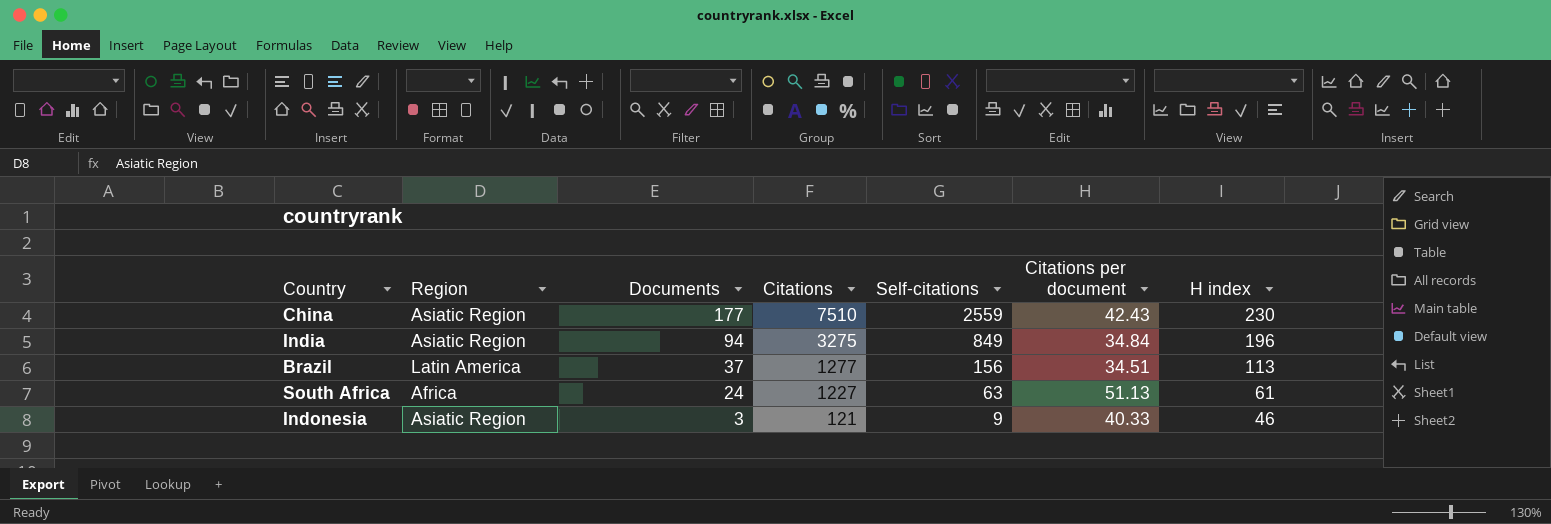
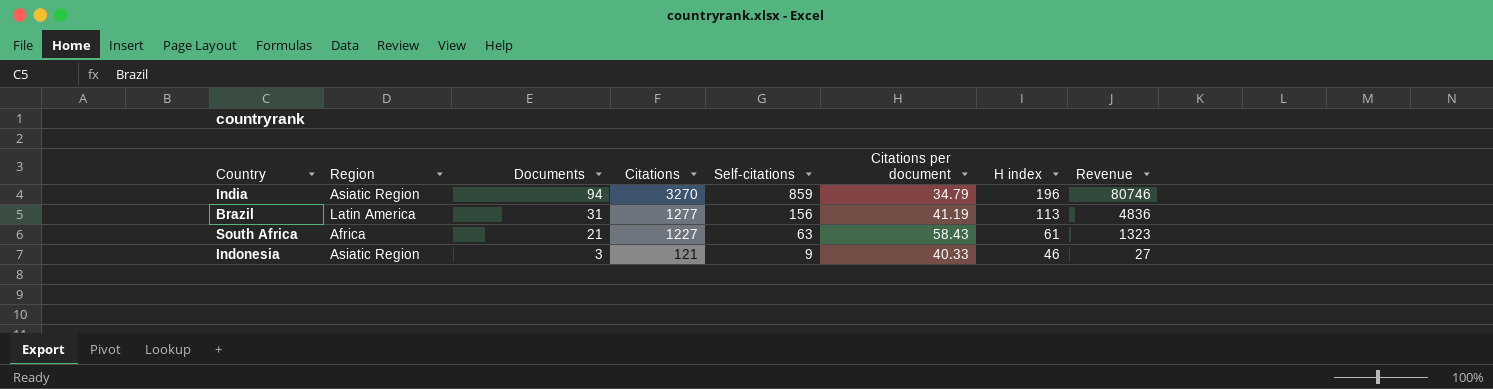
column Revenue | formula: none -> [Documents] * [Self-citations]
row China: Asiatic Region | 177 | 7510 | 2559 | 42.43 | 230 -> none
India | Citations: 3275 -> 3270
India | Self-citations: 849 -> 859
India | Citations per document: 34.84 -> 34.79
Brazil | Documents: 37 -> 31
Brazil | Citations per document: 34.51 -> 41.19
South Africa | Documents: 24 -> 21
South Africa | Citations per document: 51.13 -> 58.43

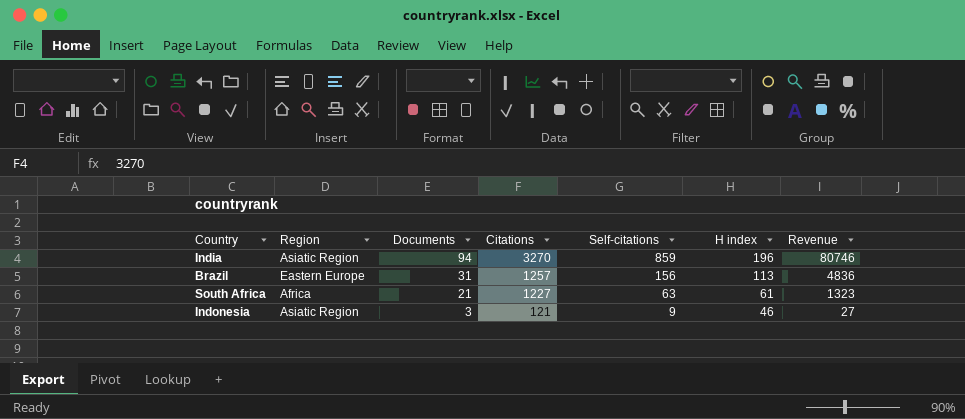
column Citations per document | formula: [Citations] / [Documents] -> none
Brazil | Region: Latin America -> Eastern Europe
Brazil | Citations: 1277 -> 1257

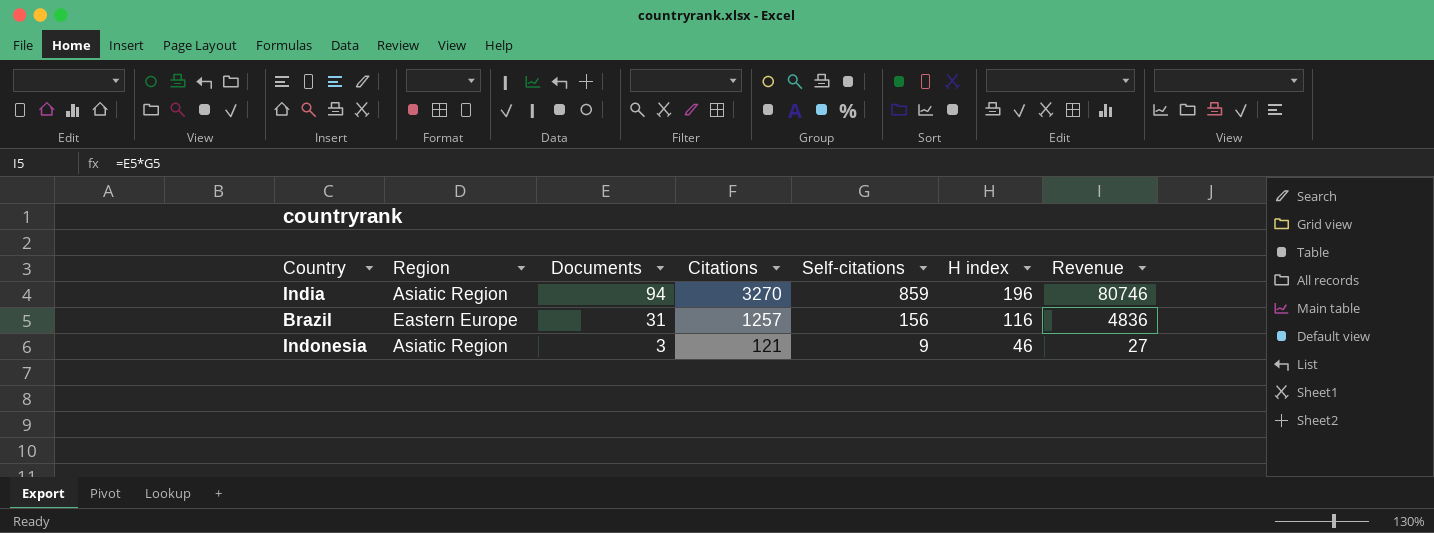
row South Africa: Africa | 21 | 1227 | 63 | 61 | 1323 -> none
Brazil | H index: 113 -> 116

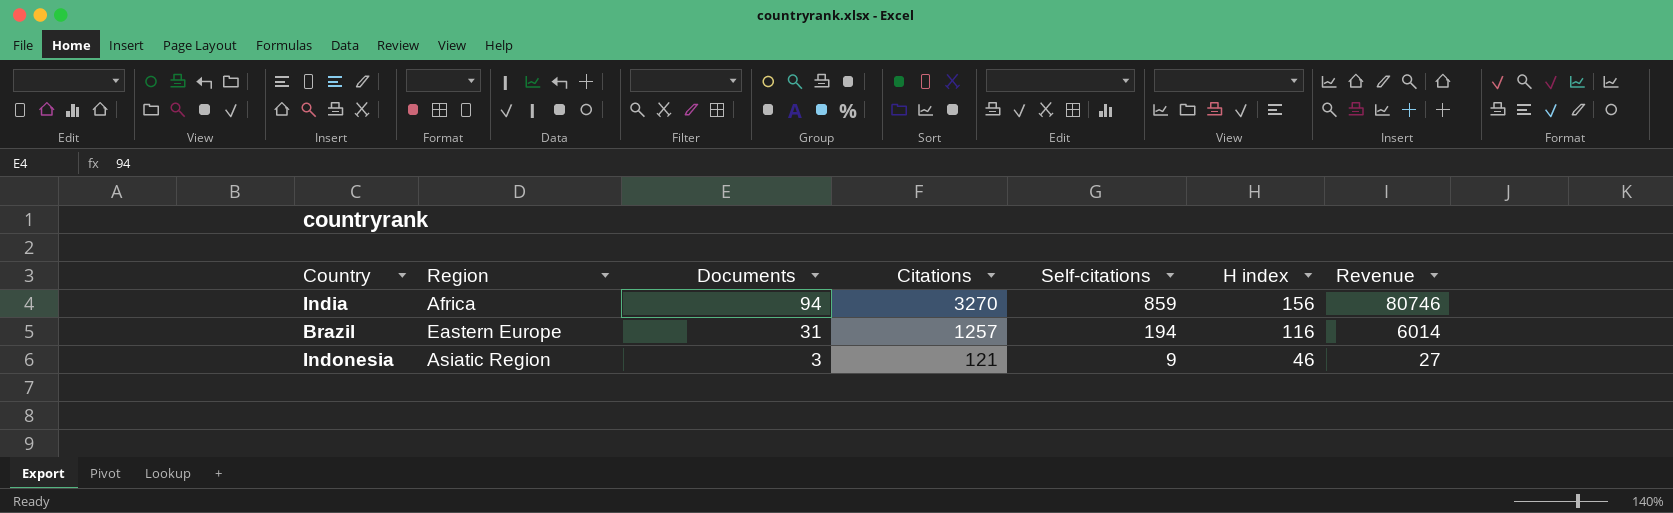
India | Region: Asiatic Region -> Africa
India | H index: 196 -> 156
Brazil | Self-citations: 156 -> 194
Brazil | Revenue: 4836 -> 6014

